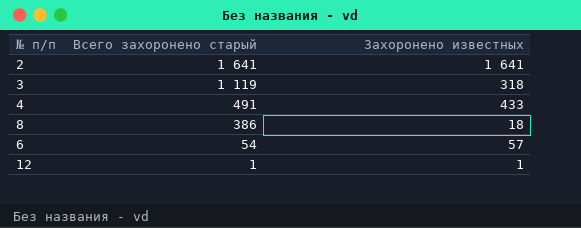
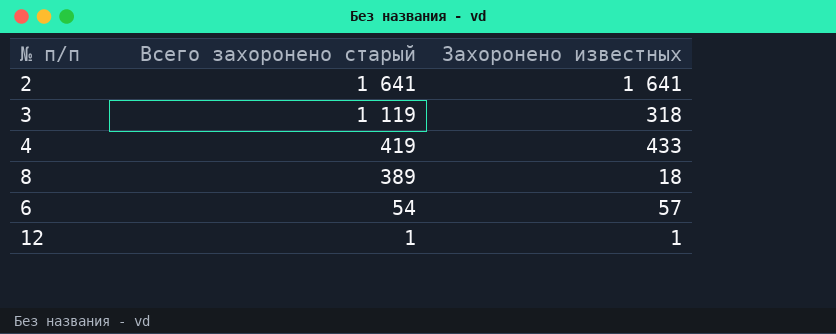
4 | Всего захоронено старый: 491 -> 419
8 | Всего захоронено старый: 386 -> 389

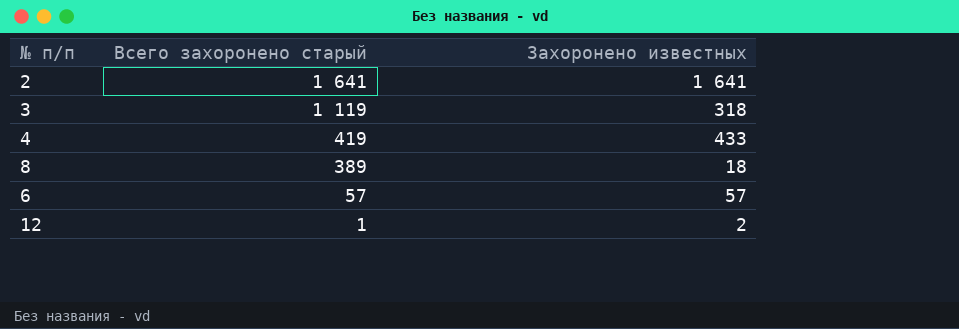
6 | Всего захоронено старый: 54 -> 57
12 | Захоронено известных: 1 -> 2

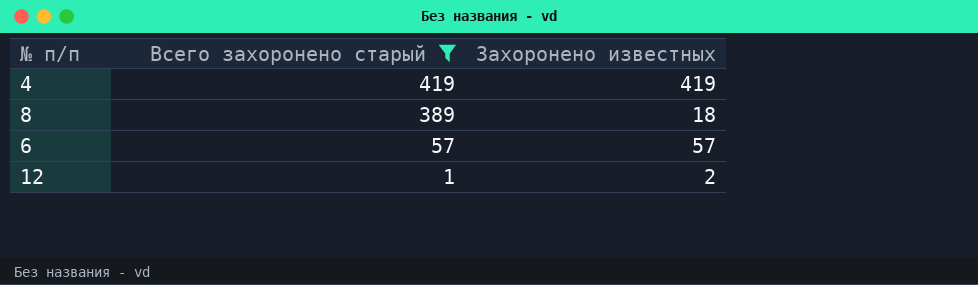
filter: none -> Всего захоронено старый <= 419
4 | Захоронено известных: 433 -> 419

